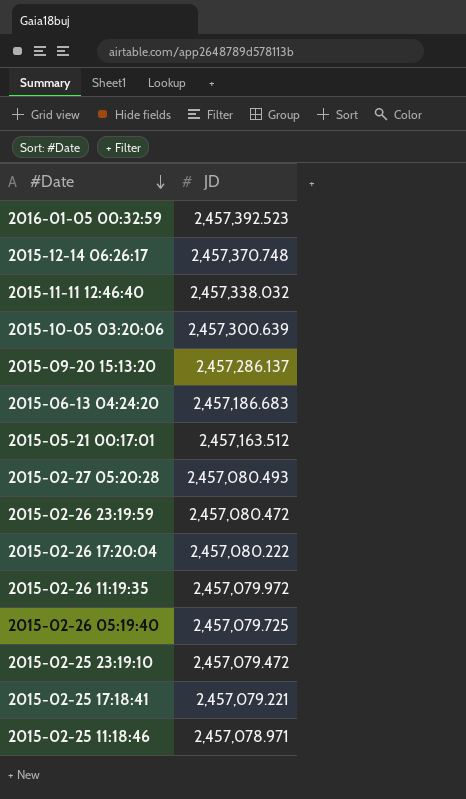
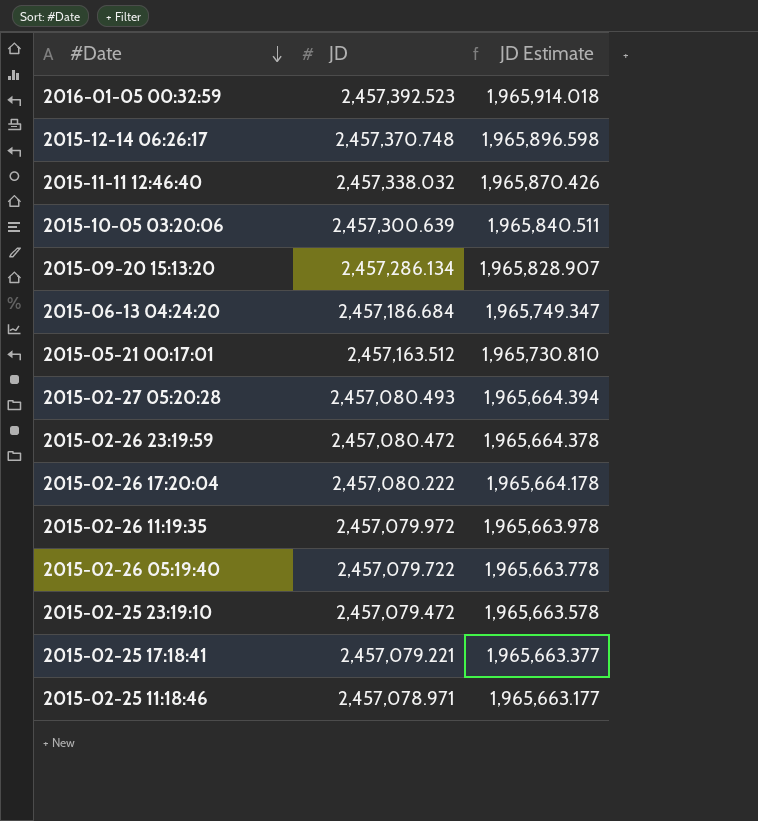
column JD Estimate | formula: none -> [JD] * 0.8
2015-09-20 15:13:20 | JD: 2,457,286.137 -> 2,457,286.134
2015-06-13 04:24:20 | JD: 2,457,186.683 -> 2,457,186.684
2015-02-26 05:19:40 | JD: 2,457,079.725 -> 2,457,079.722

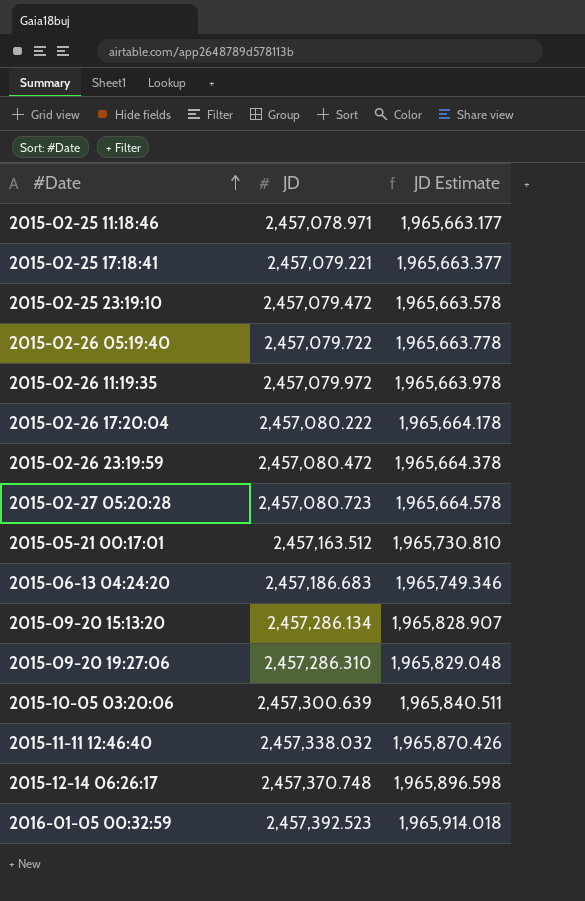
row order: #Date descending -> #Date ascending
2015-02-27 05:20:28 | JD: 2,457,080.493 -> 2,457,080.723
2015-02-27 05:20:28 | JD Estimate: 1,965,664.394 -> 1,965,664.578
2015-06-13 04:24:20 | JD: 2,457,186.684 -> 2,457,186.683
2015-06-13 04:24:20 | JD Estimate: 1,965,749.347 -> 1,965,749.346
row 2015-09-20 19:27:06: none -> 2,457,286.310 | 1,965,829.048

